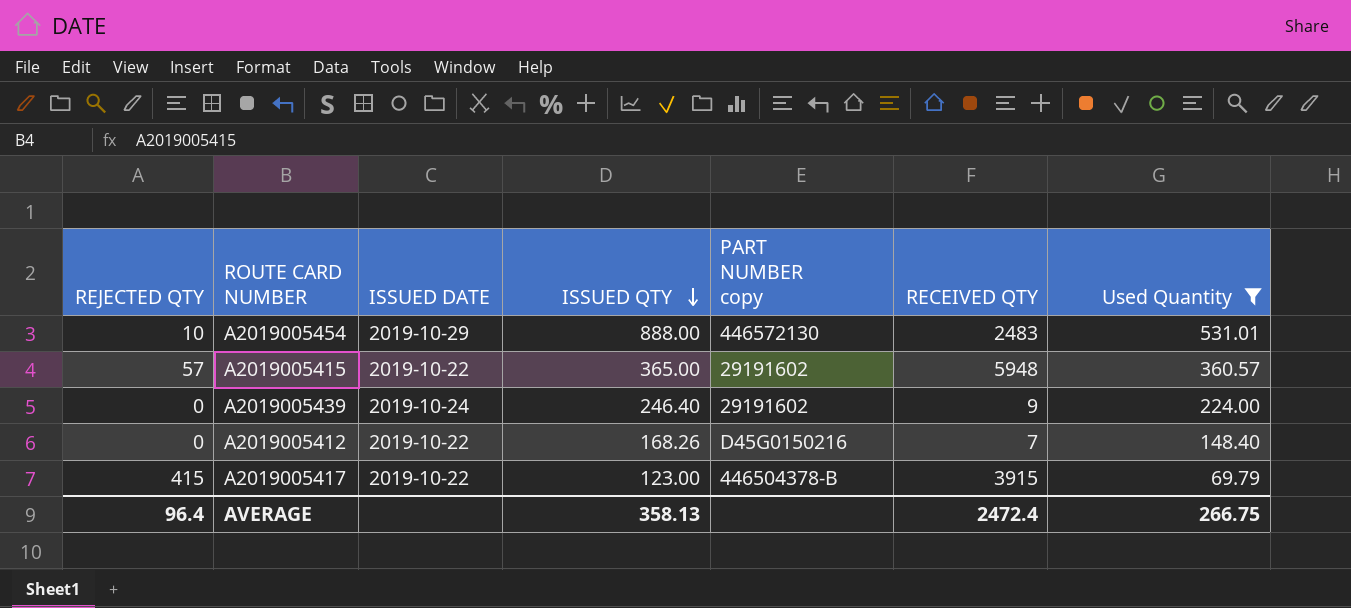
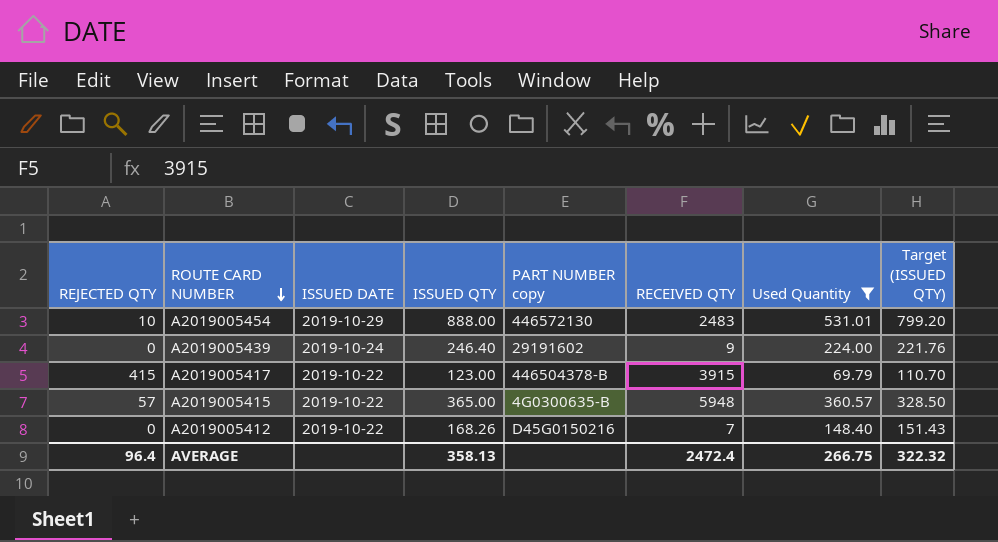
row order: ISSUED QTY descending -> ROUTE CARD NUMBER descending
column Target (ISSUED QTY) | formula: none -> [ISSUED QTY] * 0.9
A2019005415 | PART NUMBER copy: 29191602 -> 4G0300635-B

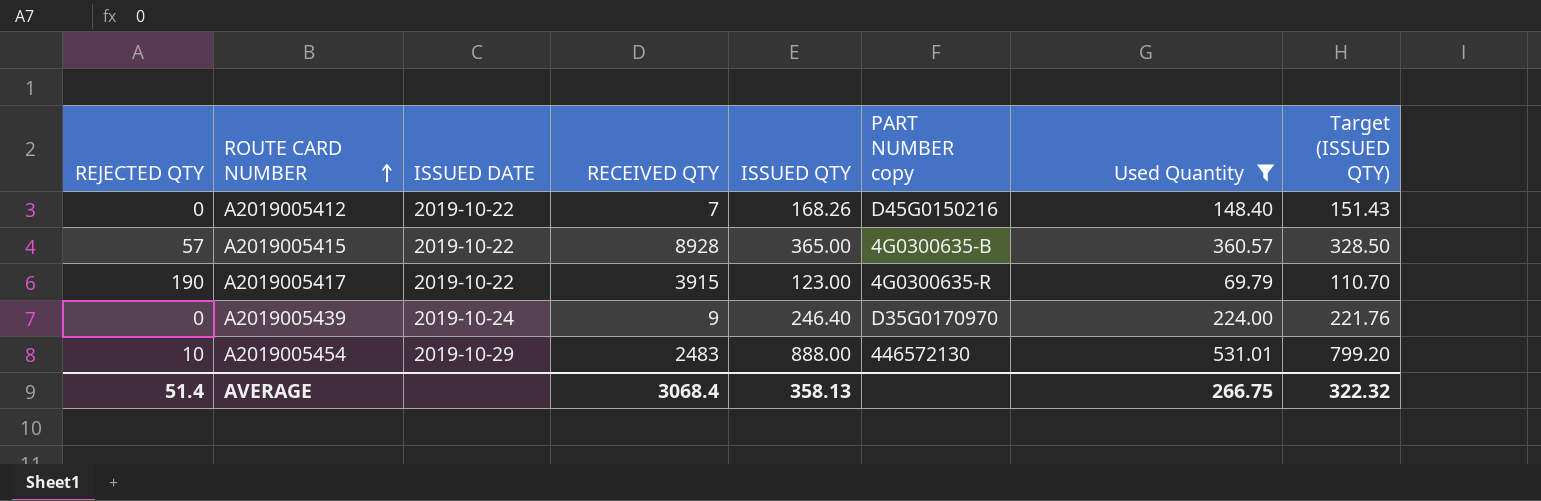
row order: ROUTE CARD NUMBER descending -> ROUTE CARD NUMBER ascending
column RECEIVED QTY | position: 6 -> 4
A2019005415 | RECEIVED QTY: 5948 -> 8928
A2019005417 | REJECTED QTY: 415 -> 190
A2019005417 | PART NUMBER copy: 446504378-B -> 4G0300635-R
A2019005439 | PART NUMBER copy: 29191602 -> D35G0170970
AVERAGE | REJECTED QTY: 96.4 -> 51.4
AVERAGE | RECEIVED QTY: 2472.4 -> 3068.4

